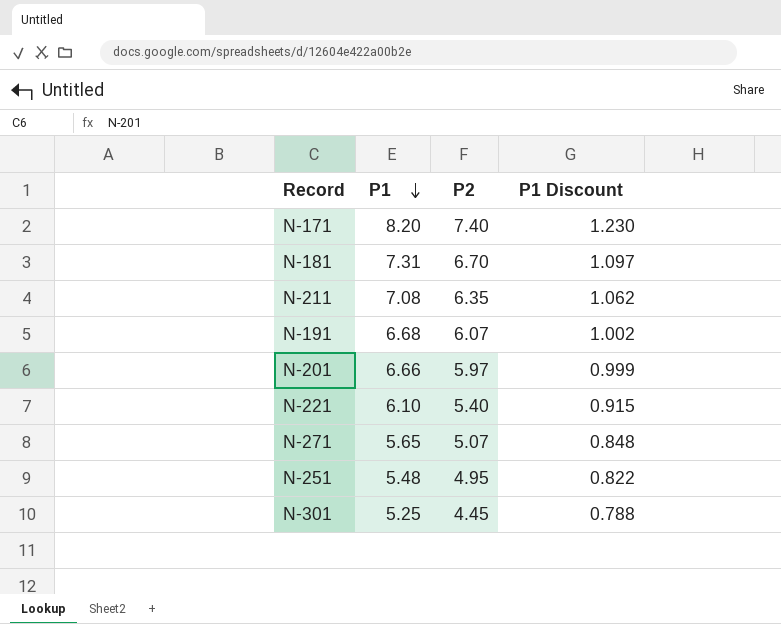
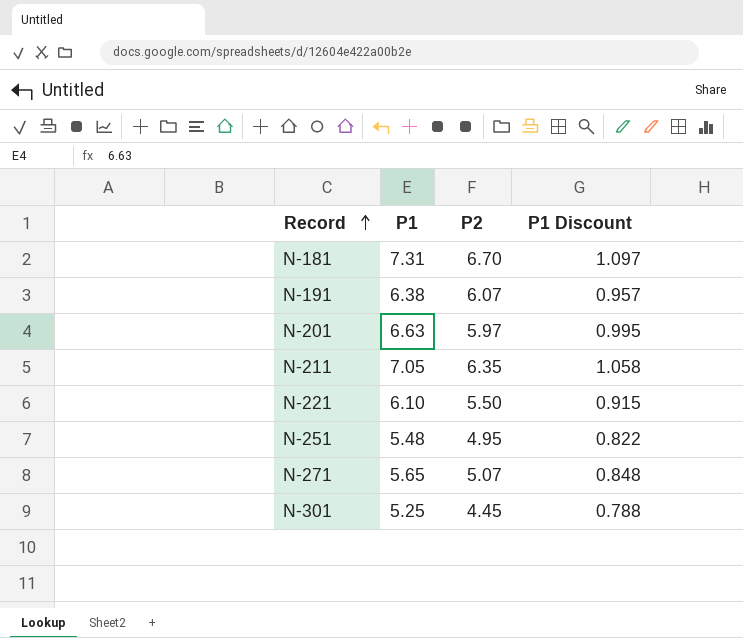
row order: P1 descending -> Record ascending
row N-171: 8.20 | 7.40 | 1.230 -> none
N-191 | P1: 6.68 -> 6.38
N-191 | P1 Discount: 1.002 -> 0.957
N-201 | P1: 6.66 -> 6.63
N-201 | P1 Discount: 0.999 -> 0.995
N-211 | P1: 7.08 -> 7.05
N-211 | P1 Discount: 1.062 -> 1.058
N-221 | P2: 5.40 -> 5.50

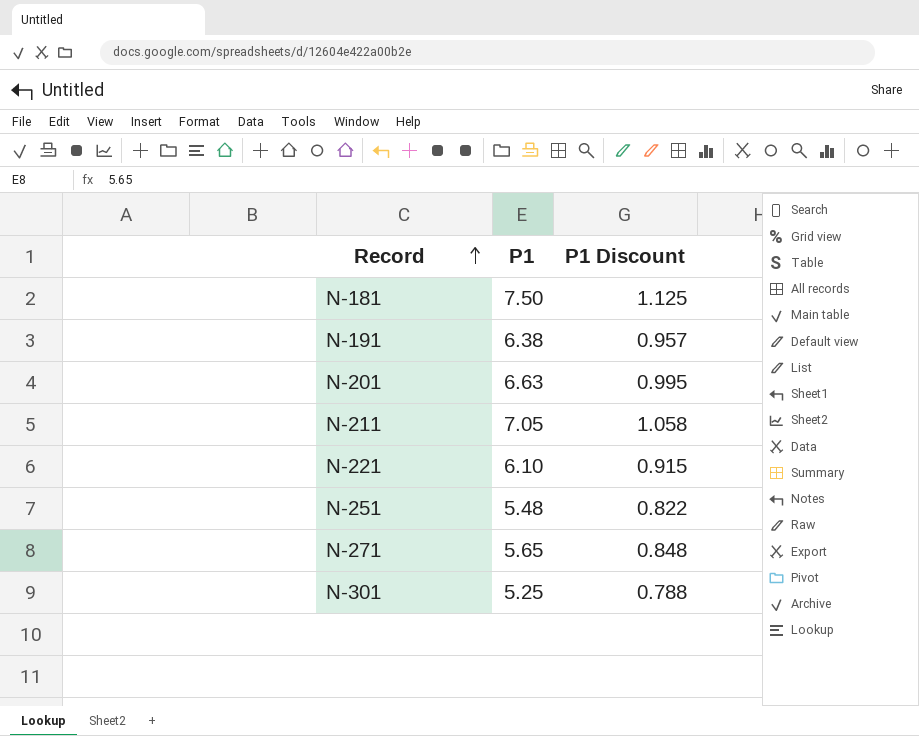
column P2 | position: 3 -> none
N-181 | P1: 7.31 -> 7.50
N-181 | P1 Discount: 1.097 -> 1.125

